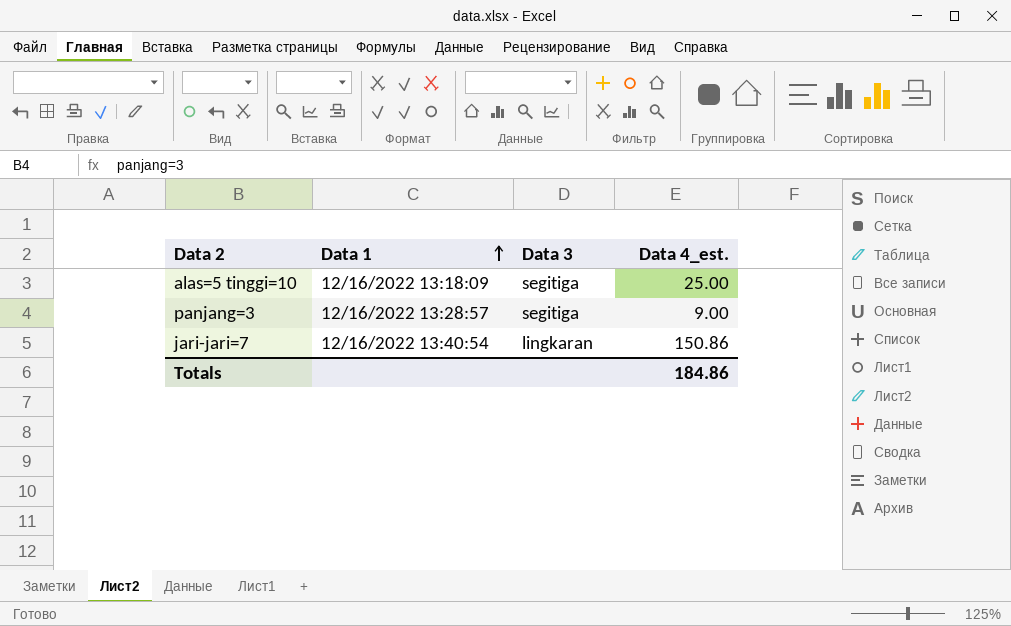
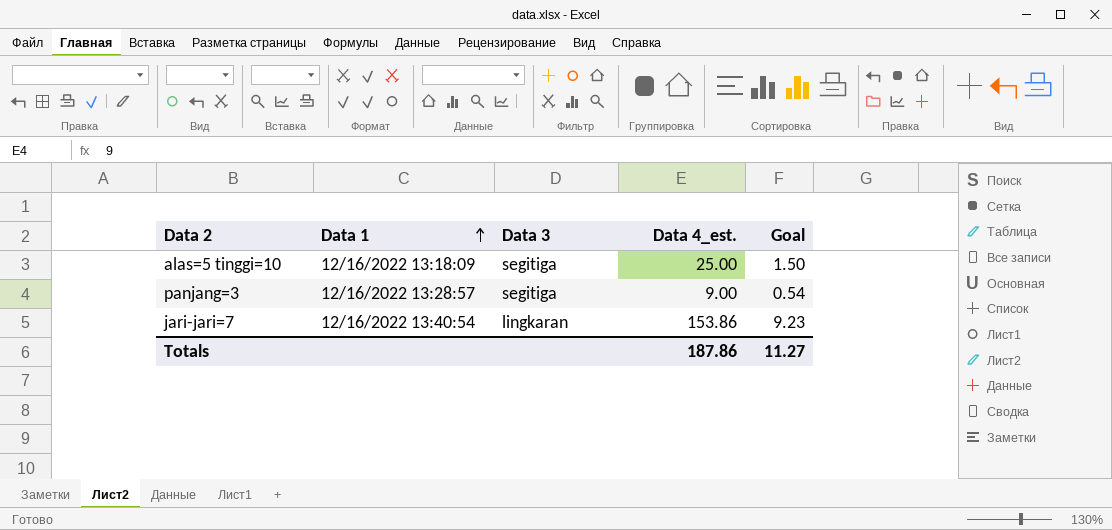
column Goal | formula: none -> [Data 4_est.] * 0.06
jari-jari=7 | Data 4_est.: 150.86 -> 153.86
Totals | Data 4_est.: 184.86 -> 187.86

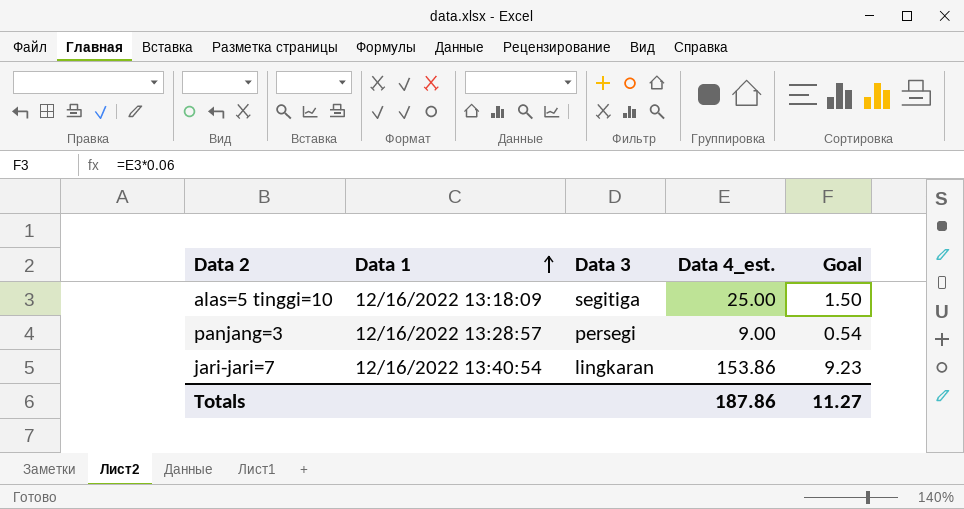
panjang=3 | Data 3: segitiga -> persegi

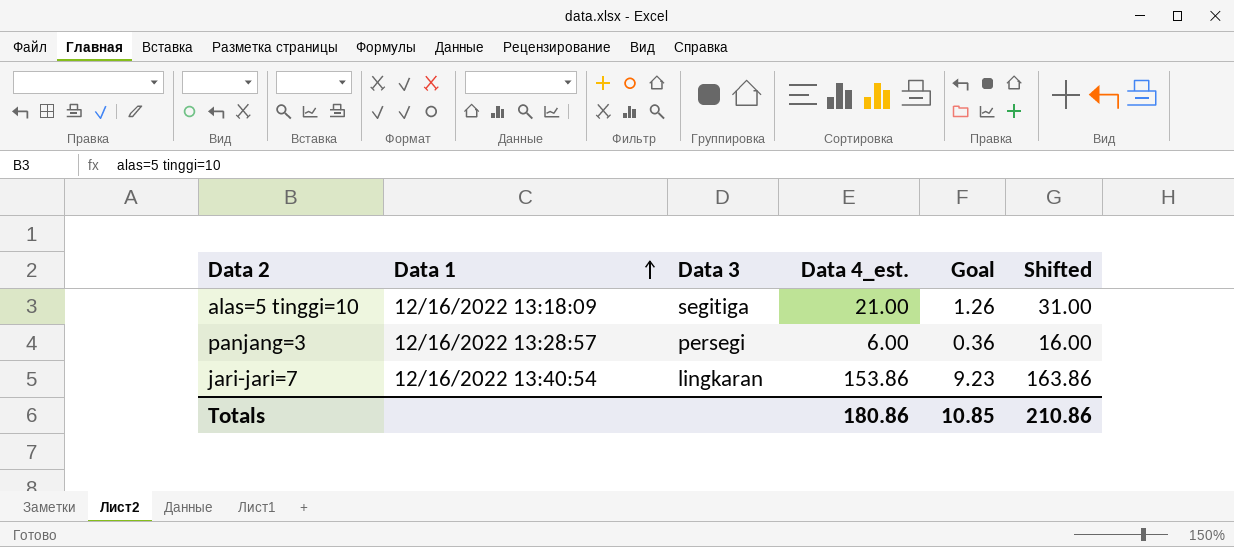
column Shifted | formula: none -> [Data 4_est.] + 10
alas=5 tinggi=10 | Data 4_est.: 25.00 -> 21.00
alas=5 tinggi=10 | Goal: 1.50 -> 1.26
panjang=3 | Data 4_est.: 9.00 -> 6.00
panjang=3 | Goal: 0.54 -> 0.36
Totals | Data 4_est.: 187.86 -> 180.86
Totals | Goal: 11.27 -> 10.85

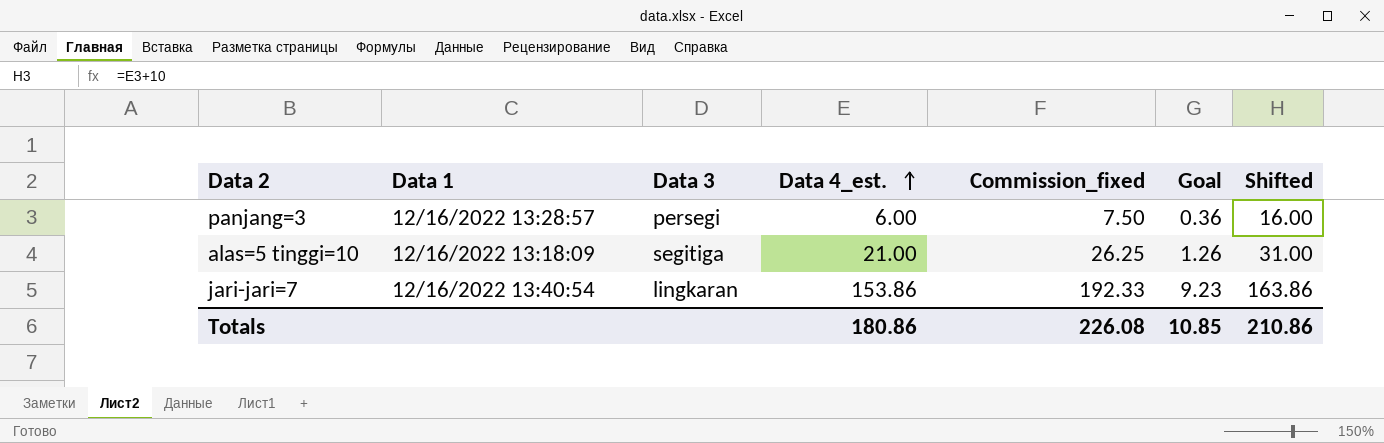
row order: Data 1 ascending -> Data 4_est. ascending
column Commission_fixed | formula: none -> [Data 4_est.] * 1.25

